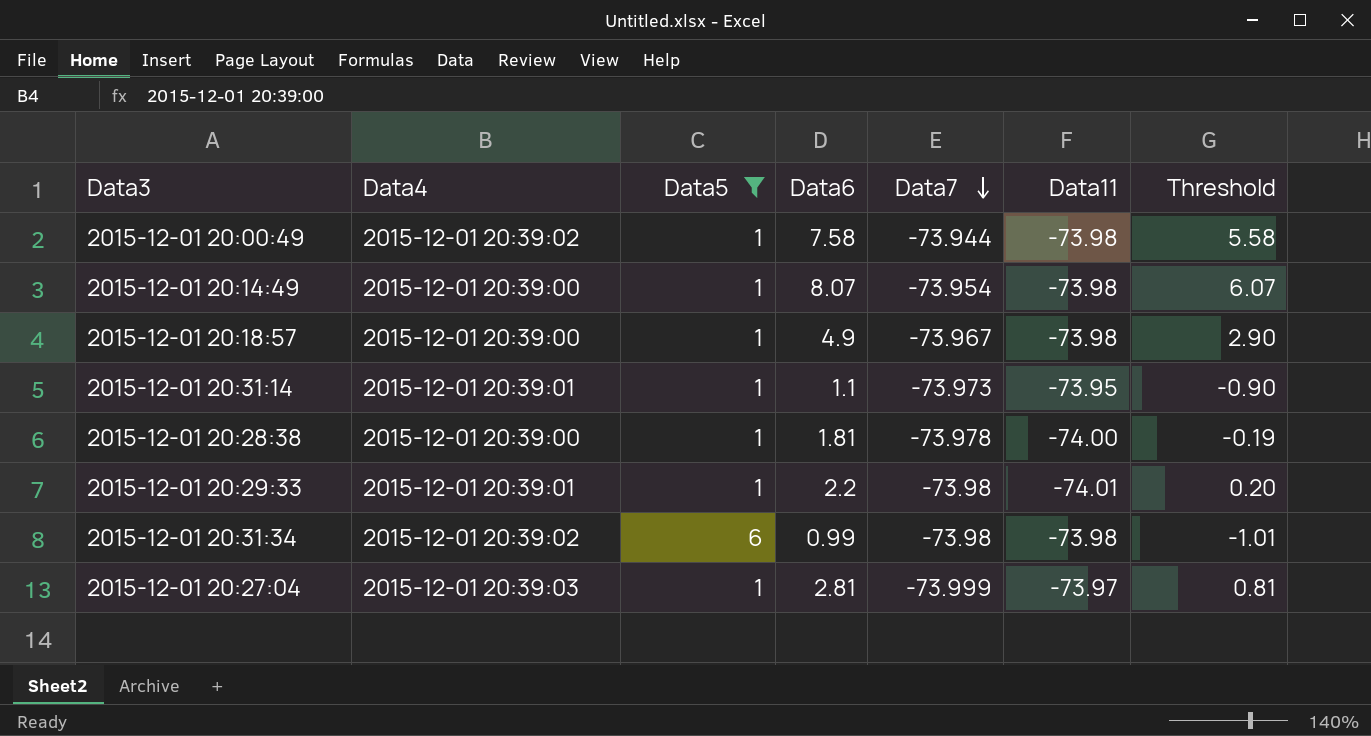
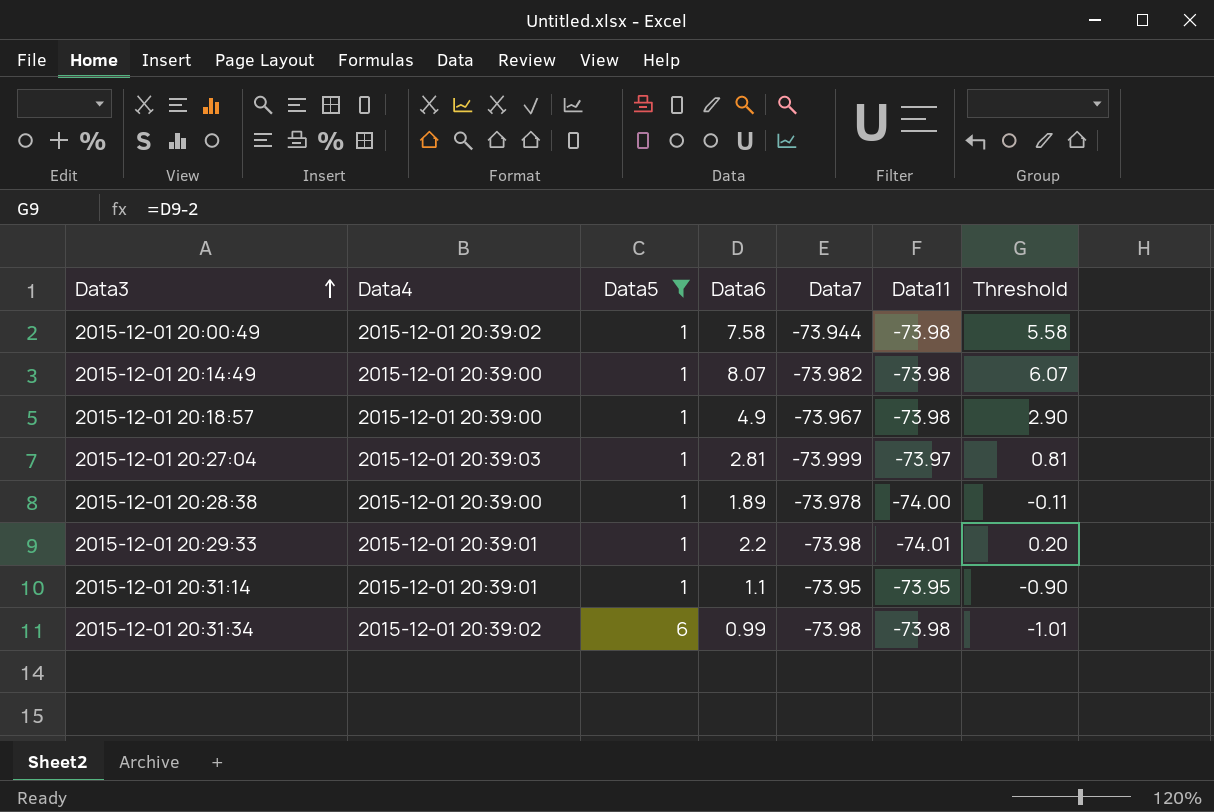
row order: Data7 descending -> Data3 ascending
2015-12-01 20:14:49 | Data7: -73.954 -> -73.982
2015-12-01 20:28:38 | Data6: 1.81 -> 1.89
2015-12-01 20:28:38 | Threshold: -0.19 -> -0.11
2015-12-01 20:31:14 | Data7: -73.973 -> -73.95

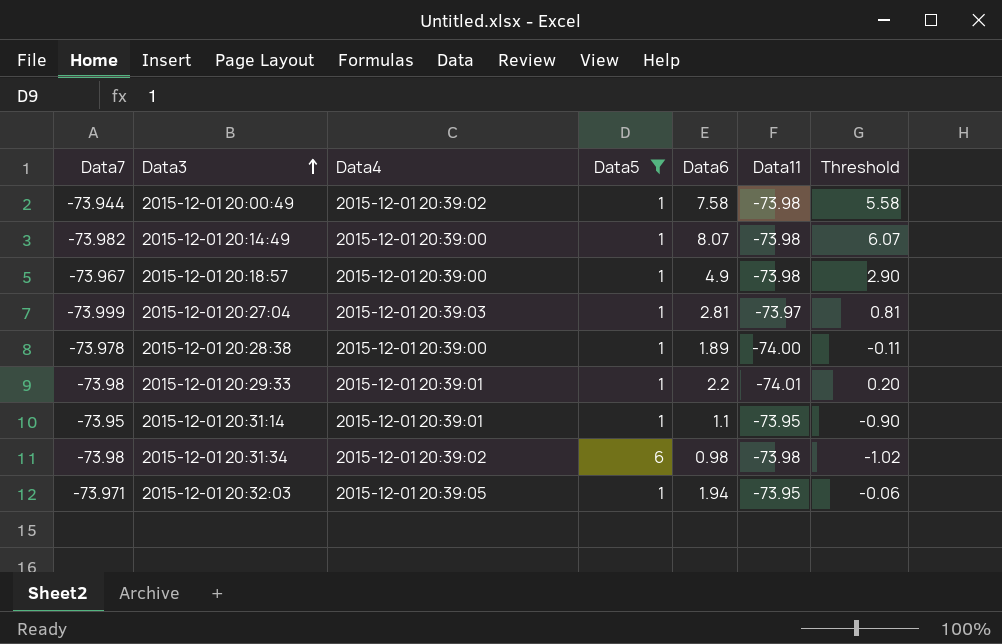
column Data7 | position: 5 -> 1
2015-12-01 20:31:34 | Data6: 0.99 -> 0.98
2015-12-01 20:31:34 | Threshold: -1.01 -> -1.02
row 2015-12-01 20:32:03: none -> -73.971 | 2015-12-01 20:39:05 | 1 | 1.94 | -73.95 | -0.06

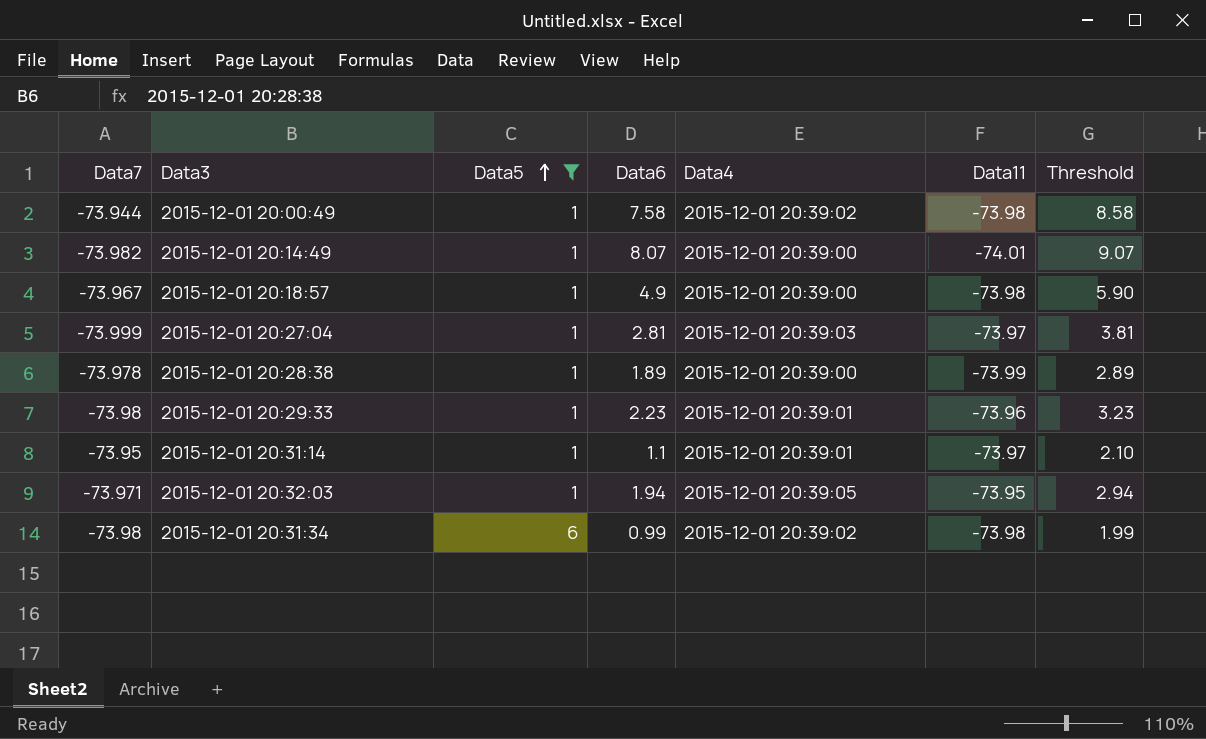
row order: Data3 ascending -> Data5 ascending
column Data4 | position: 3 -> 5
column Threshold | formula: [Data6] - 2 -> [Data6] + 1
2015-12-01 20:14:49 | Data11: -73.98 -> -74.01
2015-12-01 20:28:38 | Data11: -74.00 -> -73.99
2015-12-01 20:29:33 | Data6: 2.2 -> 2.23
2015-12-01 20:29:33 | Data11: -74.01 -> -73.96
2015-12-01 20:31:14 | Data11: -73.95 -> -73.97
2015-12-01 20:31:34 | Data6: 0.98 -> 0.99

